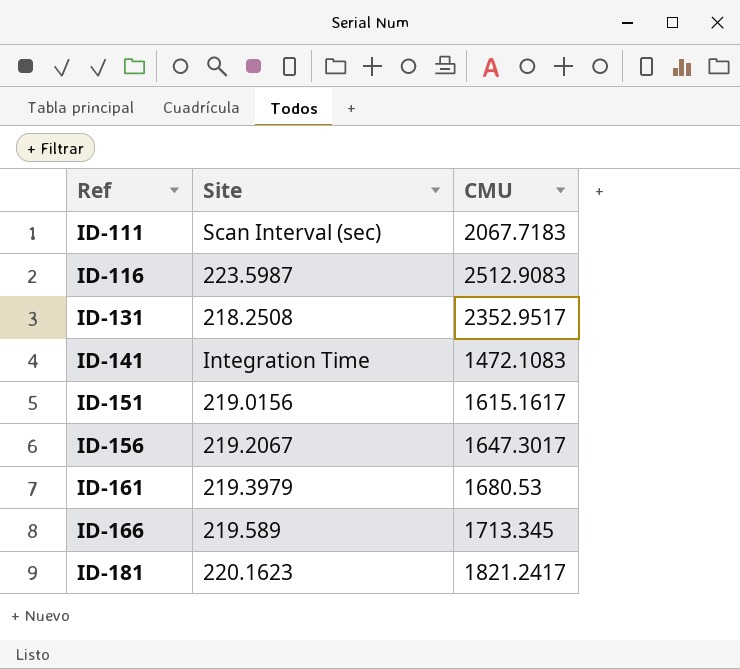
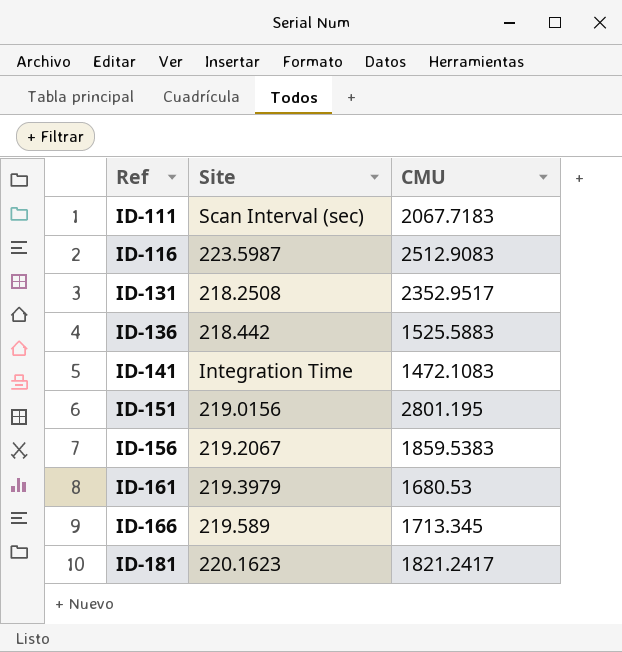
row ID-136: none -> 218.442 | 1525.5883
ID-151 | CMU: 1615.1617 -> 2801.195
ID-156 | CMU: 1647.3017 -> 1859.5383

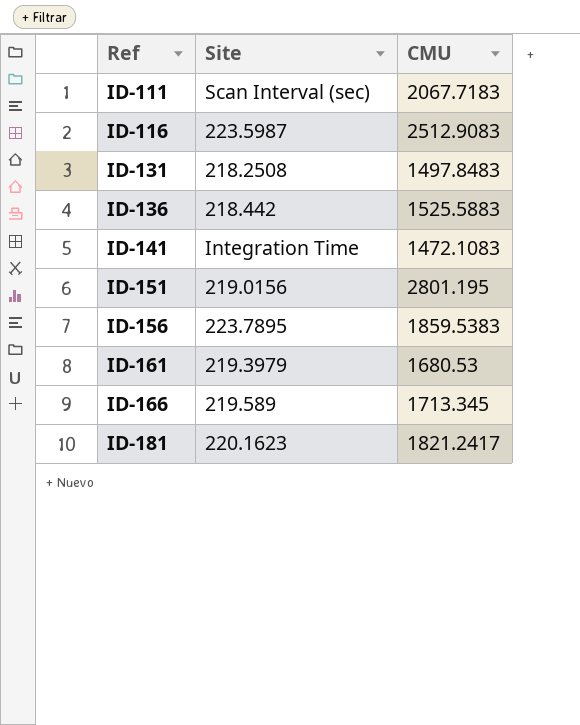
ID-131 | CMU: 2352.9517 -> 1497.8483
ID-156 | Site: 219.2067 -> 223.7895

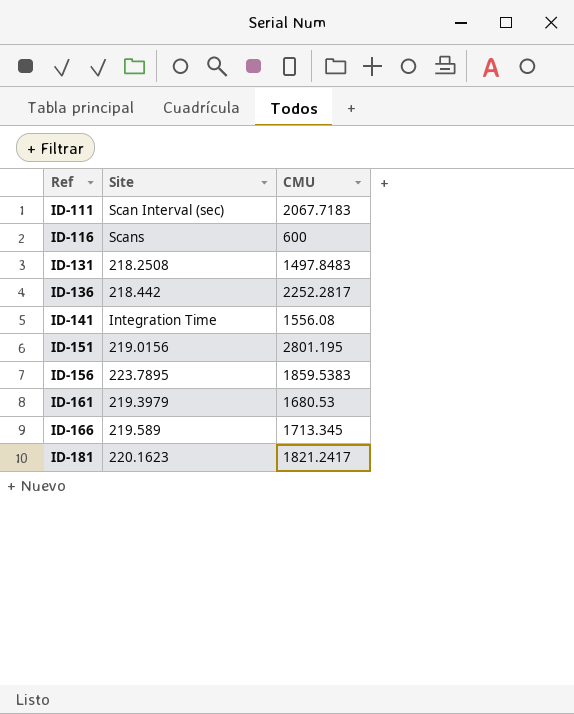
ID-116 | Site: 223.5987 -> Scans
ID-116 | CMU: 2512.9083 -> 600
ID-136 | CMU: 1525.5883 -> 2252.2817
ID-141 | CMU: 1472.1083 -> 1556.08

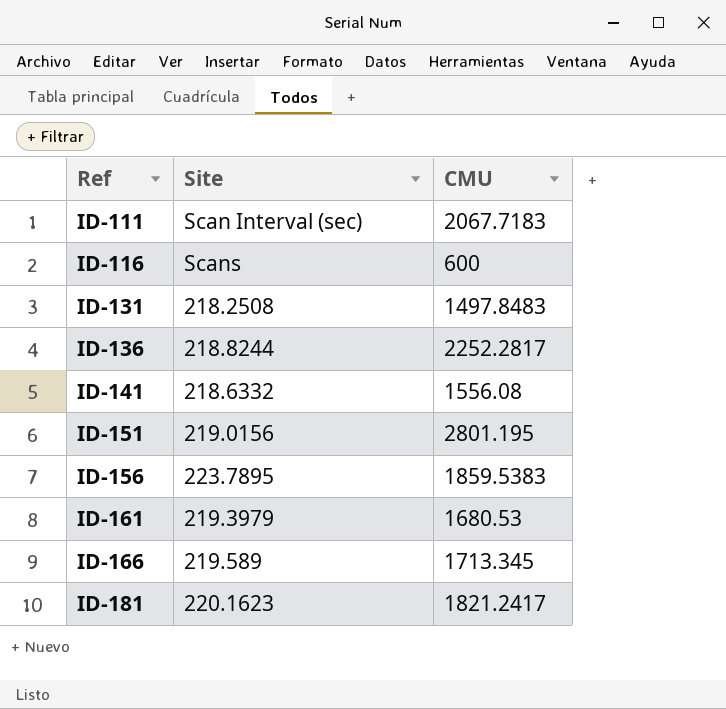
ID-136 | Site: 218.442 -> 218.8244
ID-141 | Site: Integration Time -> 218.6332

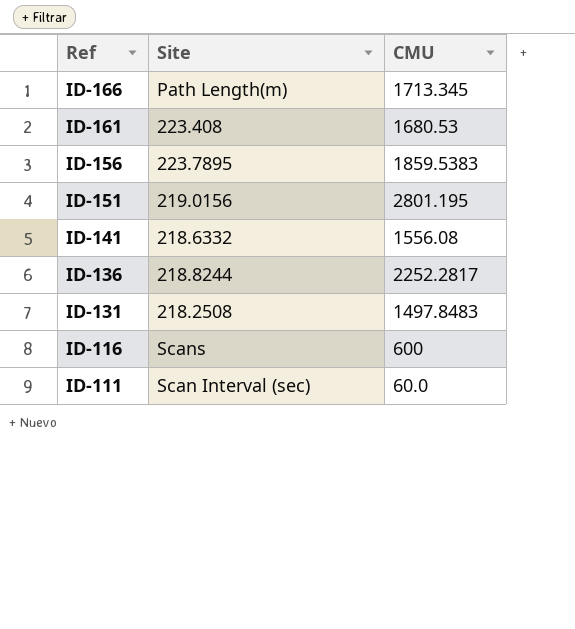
row order: Ref ascending -> Ref descending
row ID-181: 220.1623 | 1821.2417 -> none
ID-166 | Site: 219.589 -> Path Length(m)
ID-161 | Site: 219.3979 -> 223.408
ID-111 | CMU: 2067.7183 -> 60.0

